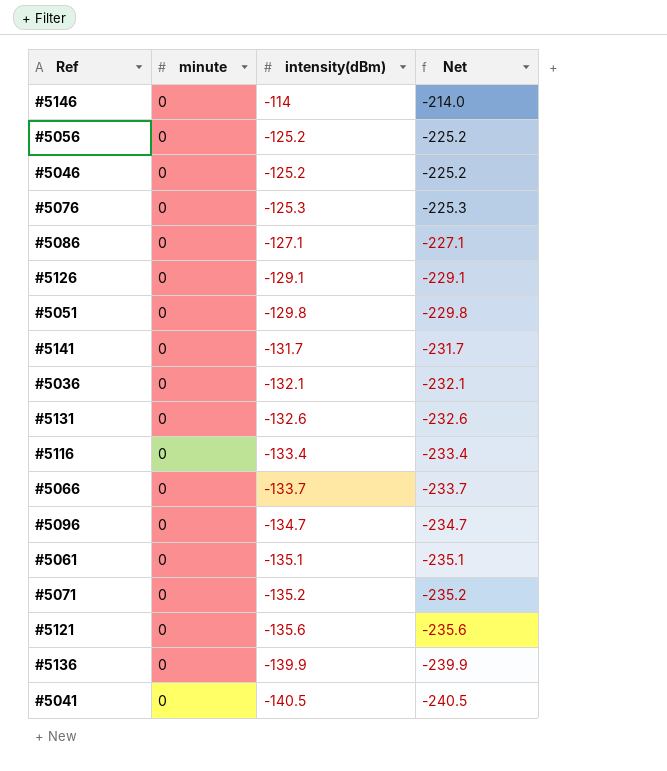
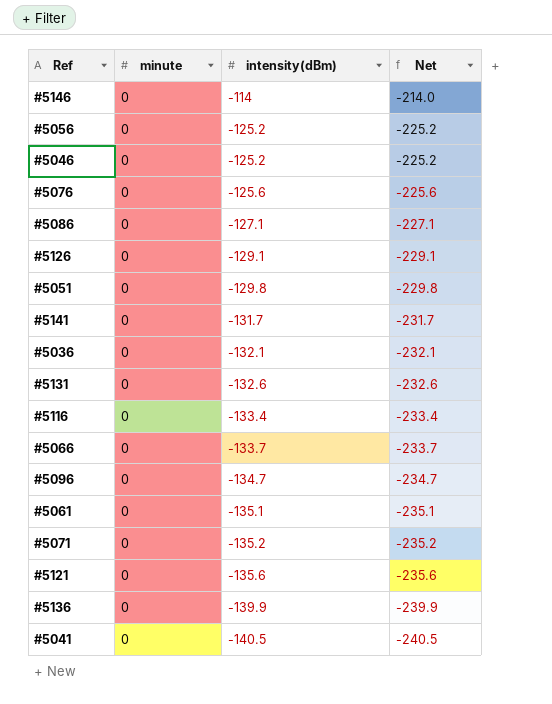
#5076 | intensity(dBm): -125.3 -> -125.6
#5076 | Net: -225.3 -> -225.6

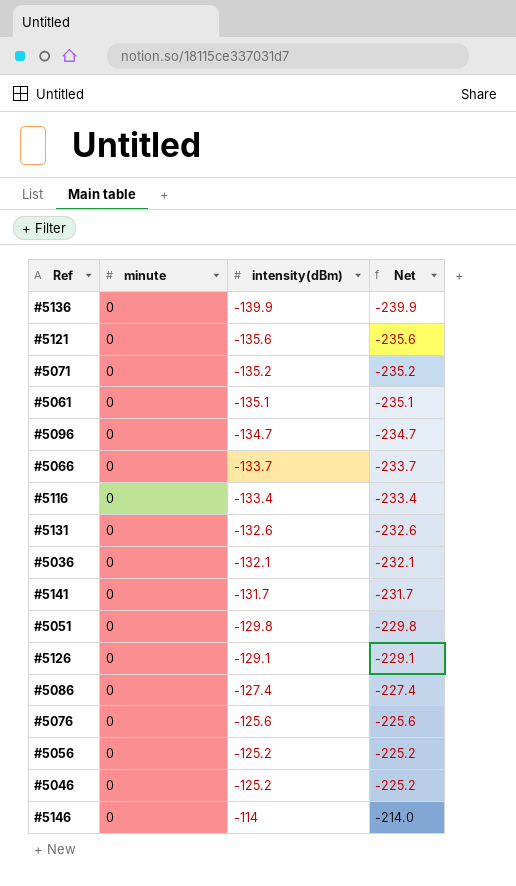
row order: intensity(dBm) descending -> intensity(dBm) ascending
row #5041: 0 | -140.5 | -240.5 -> none
#5086 | intensity(dBm): -127.1 -> -127.4
#5086 | Net: -227.1 -> -227.4

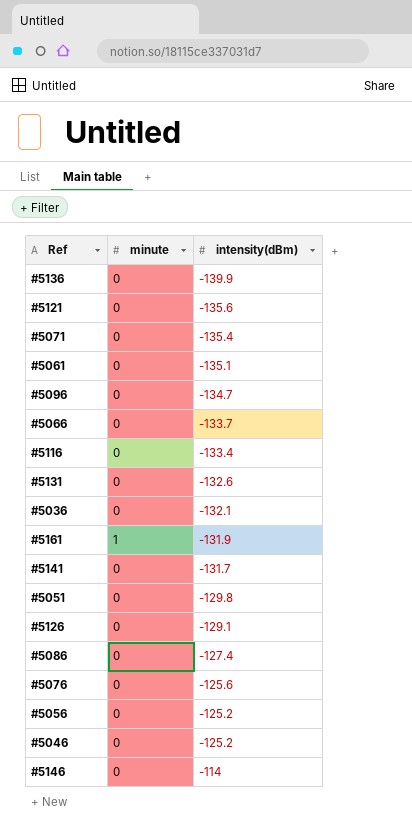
column Net | formula: [intensity(dBm)] - 100 -> none
#5071 | intensity(dBm): -135.2 -> -135.4
row #5161: none -> 1 | -131.9

